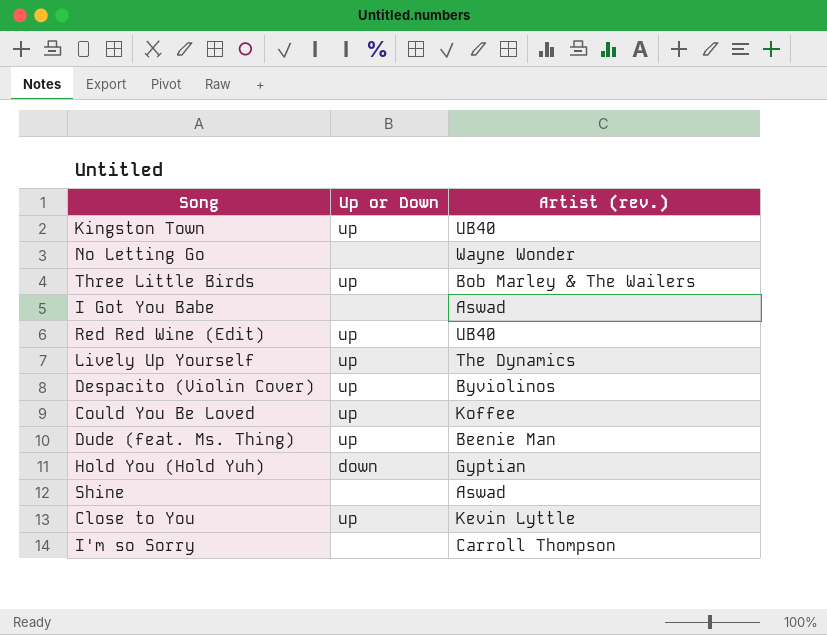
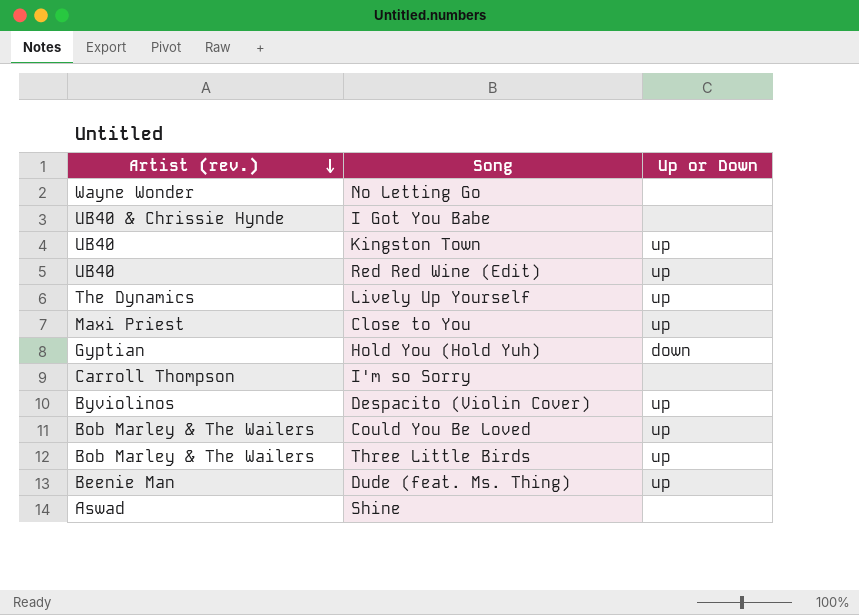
row order: none -> Artist (rev.) descending
column Artist (rev.) | position: 3 -> 1
I Got You Babe | Artist (rev.): Aswad -> UB40 & Chrissie Hynde
Close to You | Artist (rev.): Kevin Lyttle -> Maxi Priest
Could You Be Loved | Artist (rev.): Koffee -> Bob Marley & The Wailers

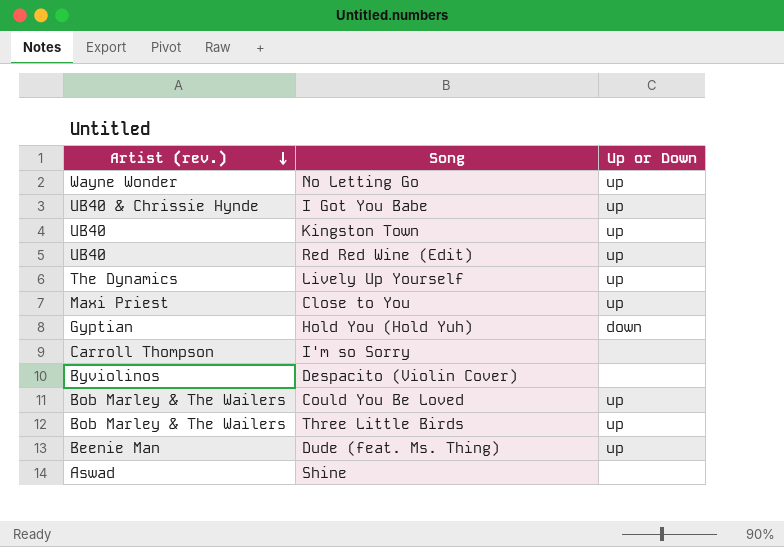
No Letting Go | Up or Down: none -> up
I Got You Babe | Up or Down: none -> up
Despacito (Violin Cover) | Up or Down: up -> none

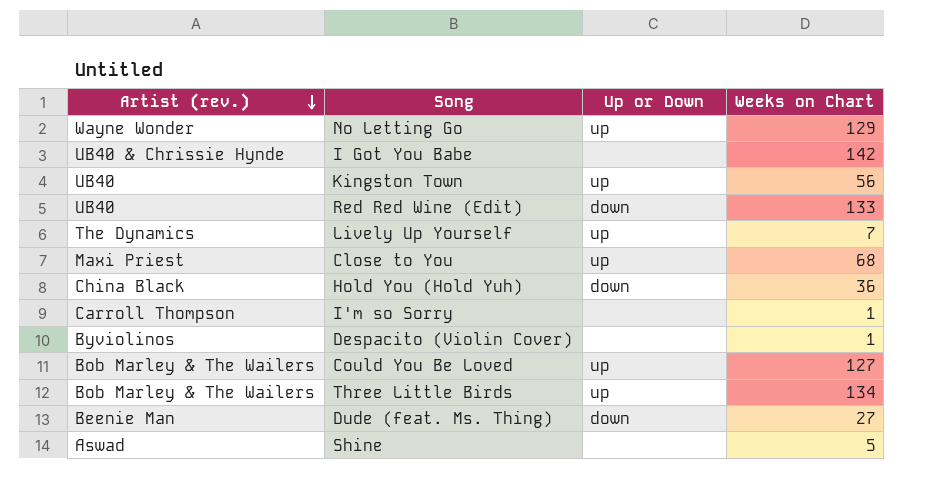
column Weeks on Chart | position: none -> 4
I Got You Babe | Up or Down: up -> none
Red Red Wine (Edit) | Up or Down: up -> down
Hold You (Hold Yuh) | Artist (rev.): Gyptian -> China Black
Dude (feat. Ms. Thing) | Up or Down: up -> down

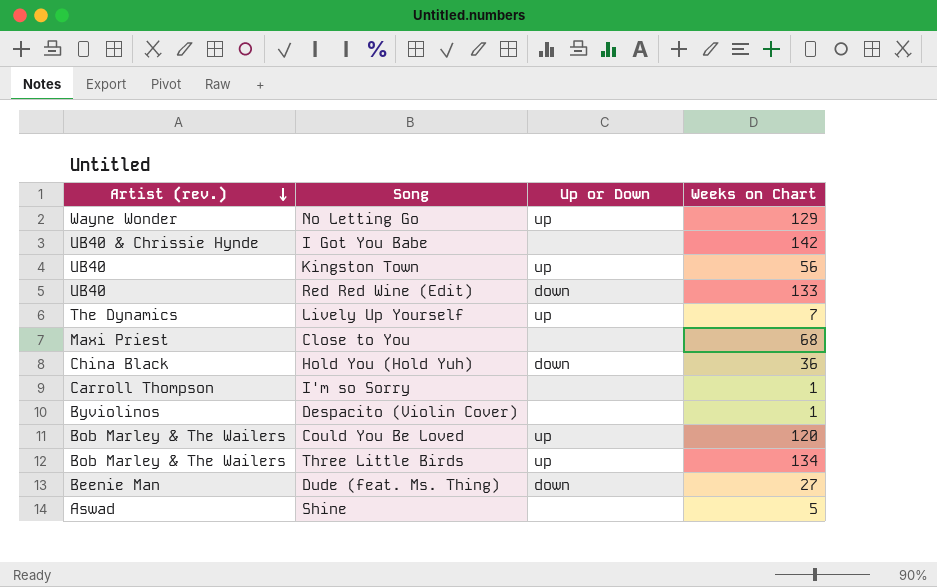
Close to You | Up or Down: up -> none
Could You Be Loved | Weeks on Chart: 127 -> 120

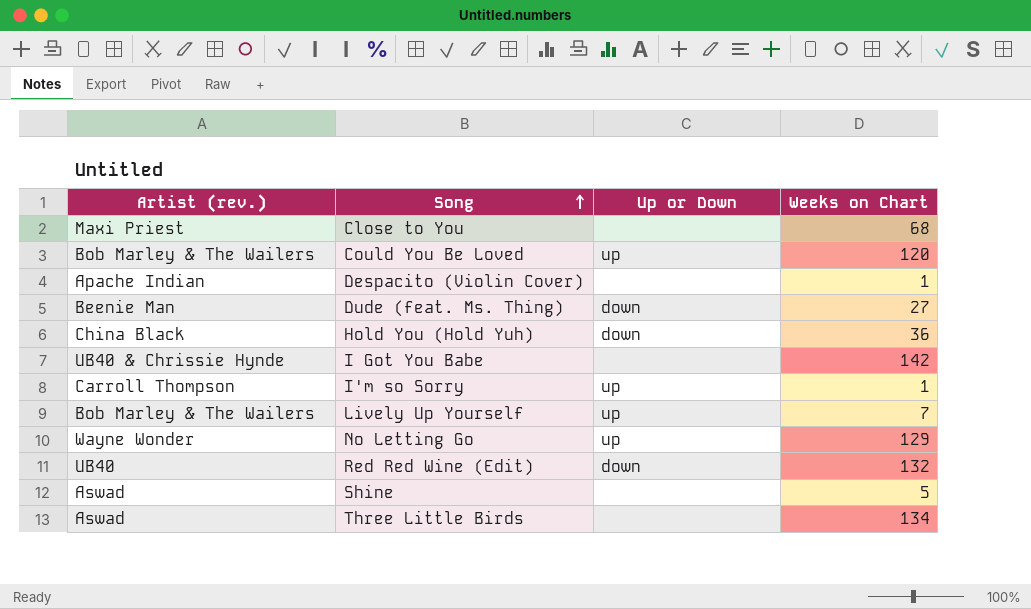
row order: Artist (rev.) descending -> Song ascending
row Kingston Town: UB40 | up | 56 -> none
Despacito (Violin Cover) | Artist (rev.): Byviolinos -> Apache Indian
I'm so Sorry | Up or Down: none -> up
Lively Up Yourself | Artist (rev.): The Dynamics -> Bob Marley & The Wailers
Red Red Wine (Edit) | Weeks on Chart: 133 -> 132
Three Little Birds | Artist (rev.): Bob Marley & The Wailers -> Aswad
Three Little Birds | Up or Down: up -> none

